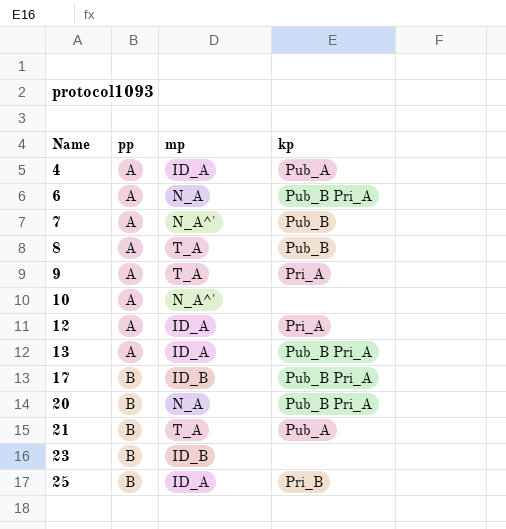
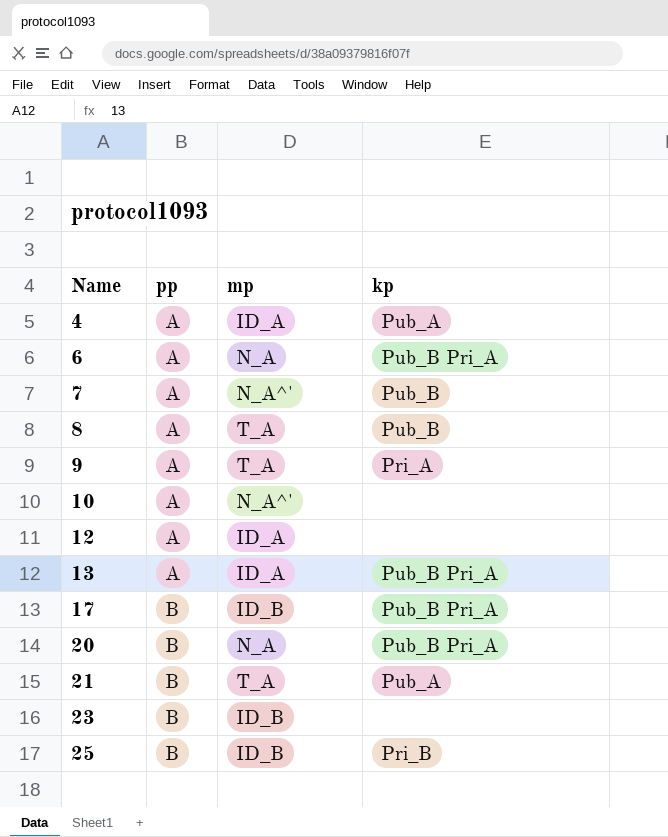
12 | kp: Pri_A -> none
25 | mp: ID_A -> ID_B

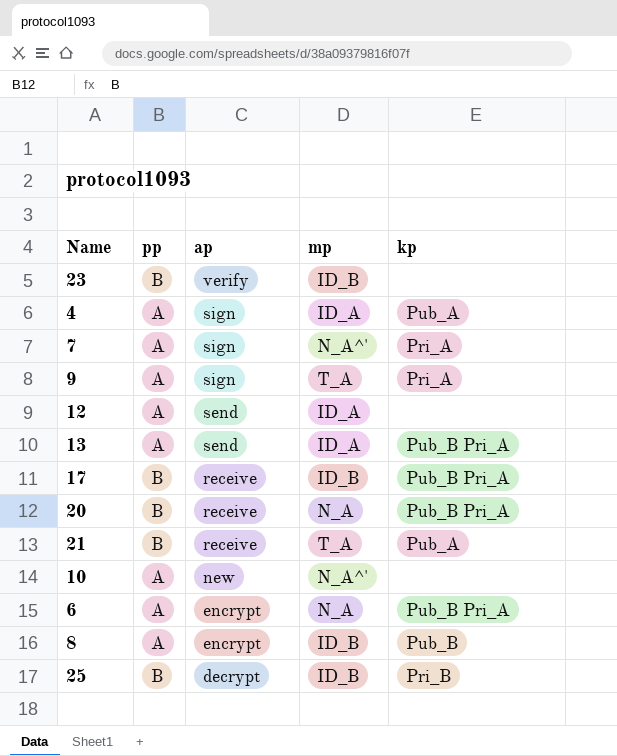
row order: Name ascending -> ap descending
column ap | position: none -> 3
7 | kp: Pub_B -> Pri_A
8 | mp: T_A -> ID_B

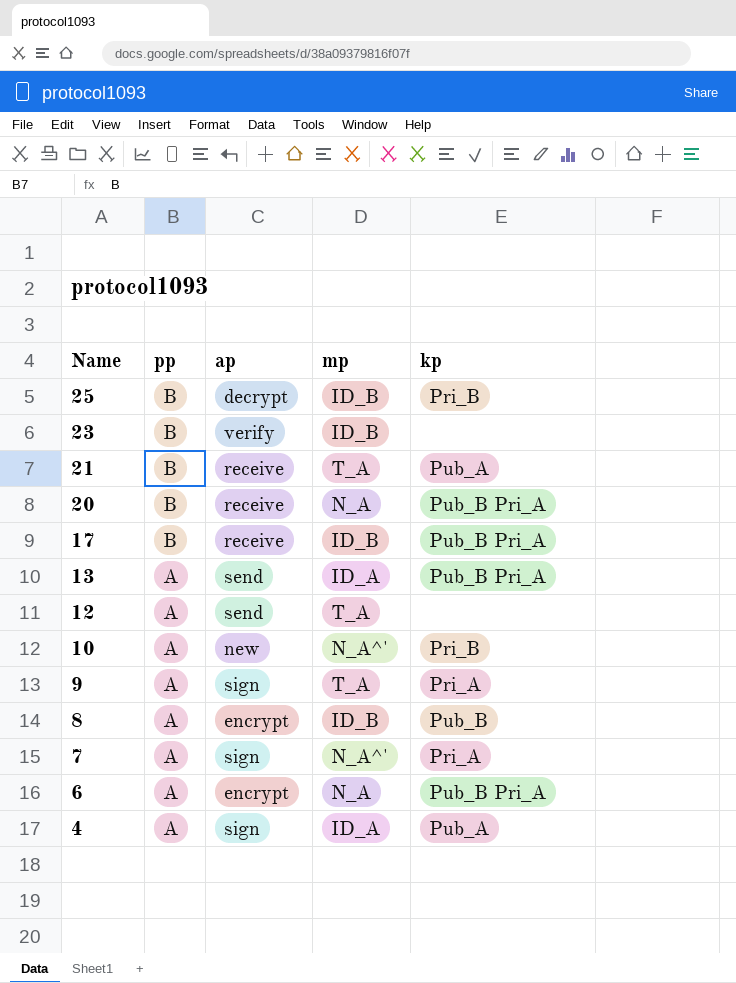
row order: ap descending -> Name descending
12 | mp: ID_A -> T_A
10 | kp: none -> Pri_B

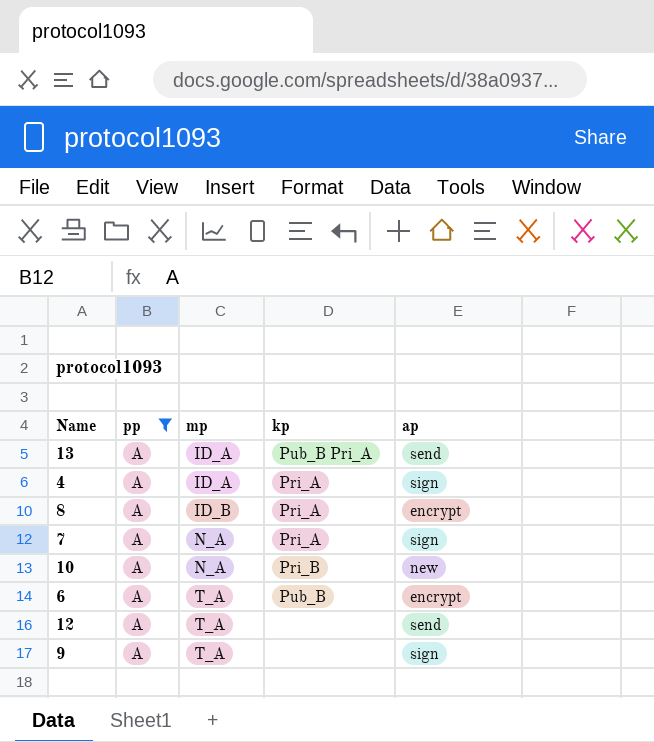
filter: none -> pp = A
row order: Name descending -> mp ascending
column ap | position: 3 -> 5
4 | kp: Pub_A -> Pri_A
8 | kp: Pub_B -> Pri_A
7 | mp: N_A^' -> N_A
10 | mp: N_A^' -> N_A
6 | mp: N_A -> T_A
6 | kp: Pub_B Pri_A -> Pub_B
9 | kp: Pri_A -> none

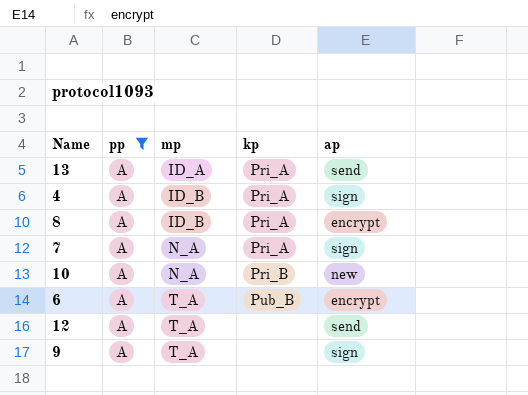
13 | kp: Pub_B Pri_A -> Pri_A
4 | mp: ID_A -> ID_B

